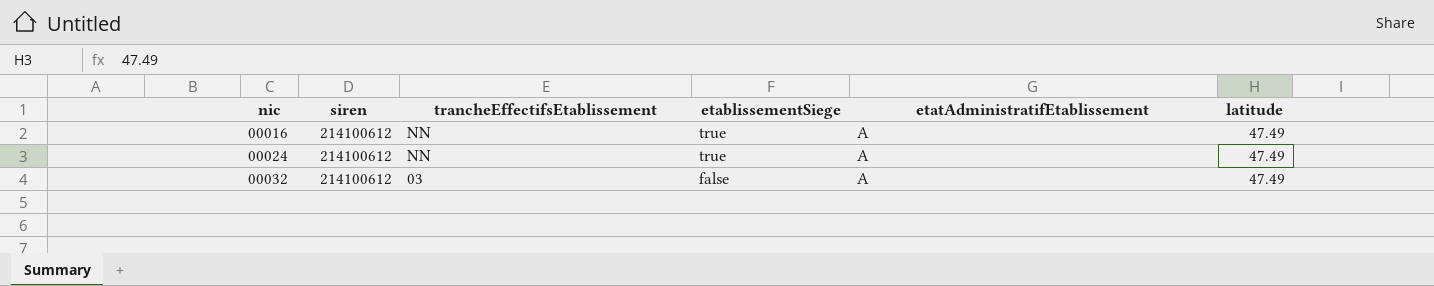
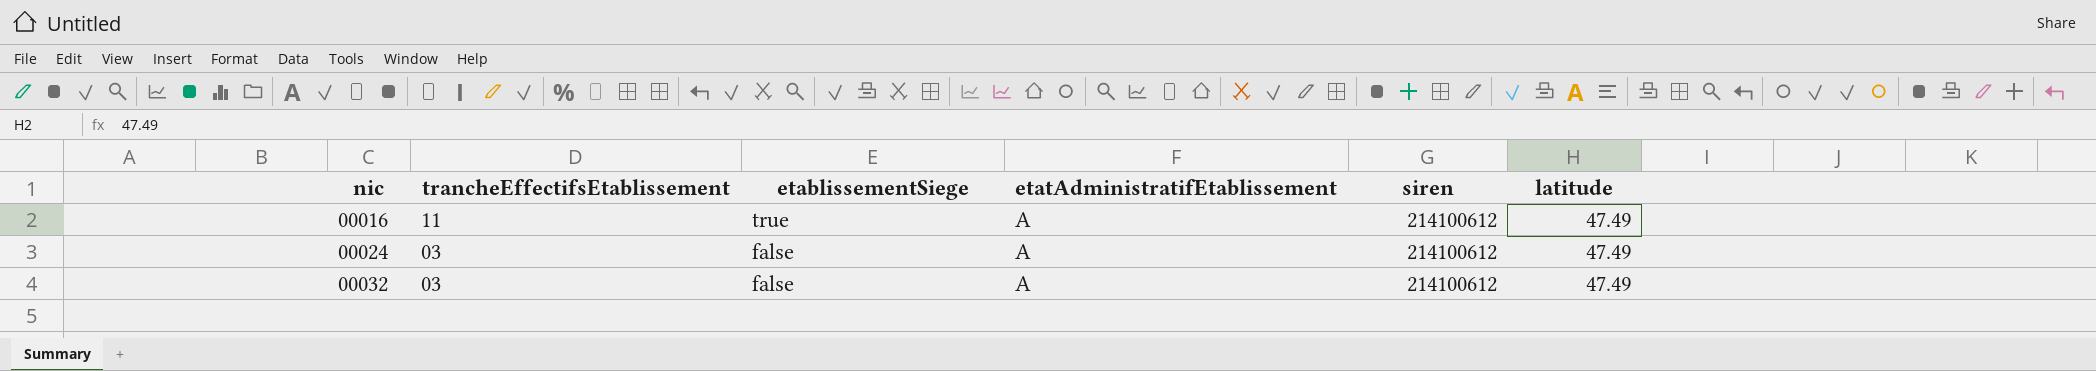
column siren | position: 2 -> 5
00016 | trancheEffectifsEtablissement: NN -> 11
00024 | trancheEffectifsEtablissement: NN -> 03
00024 | etablissementSiege: true -> false

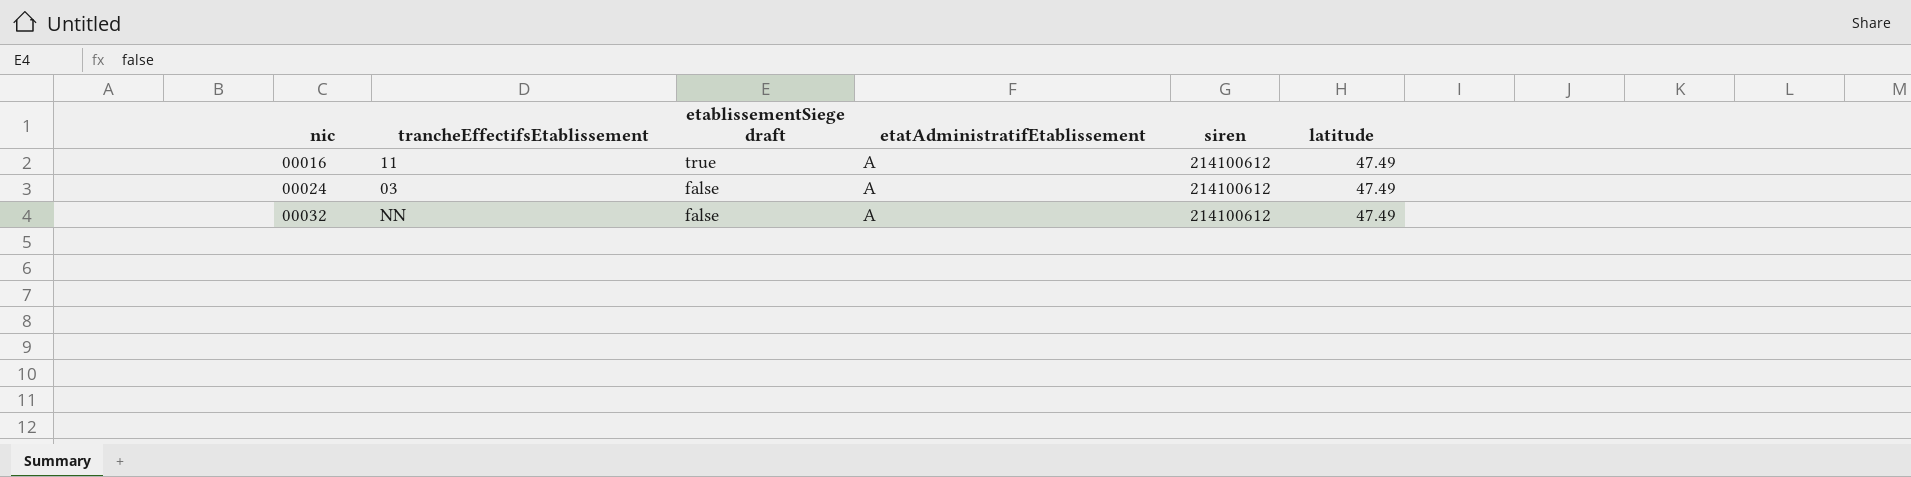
column name: etablissementSiege -> etablissementSiege draft
00032 | trancheEffectifsEtablissement: 03 -> NN

